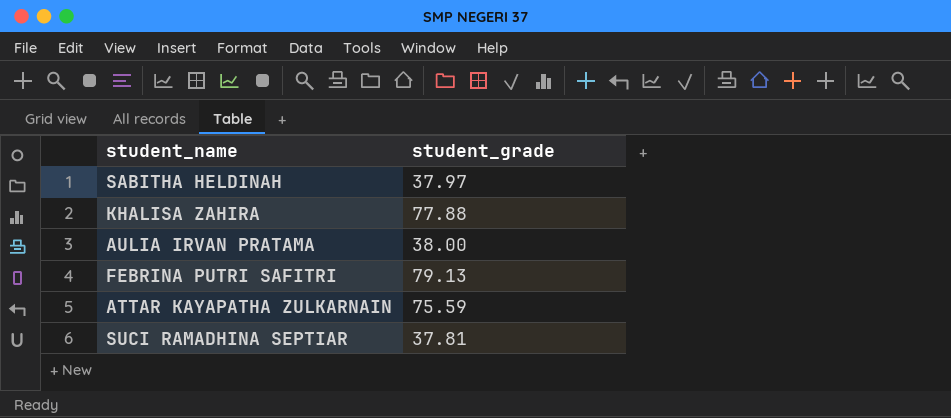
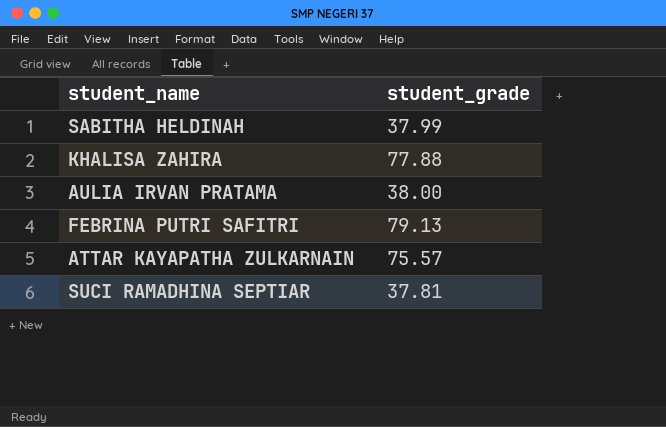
SABITHA HELDINAH | student_grade: 37.97 -> 37.99
ATTAR KAYAPATHA ZULKARNAIN | student_grade: 75.59 -> 75.57

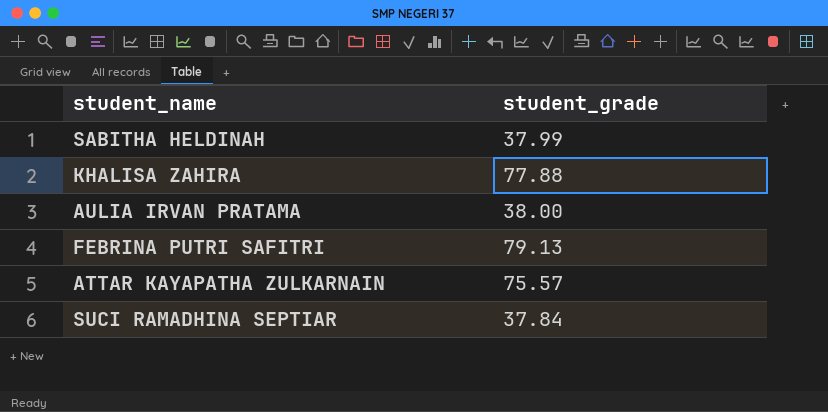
SUCI RAMADHINA SEPTIAR | student_grade: 37.81 -> 37.84

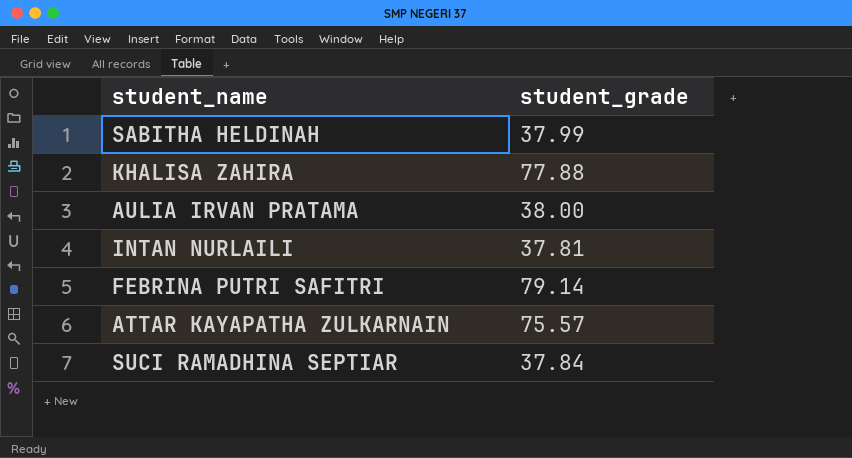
row INTAN NURLAILI: none -> 37.81
FEBRINA PUTRI SAFITRI | student_grade: 79.13 -> 79.14

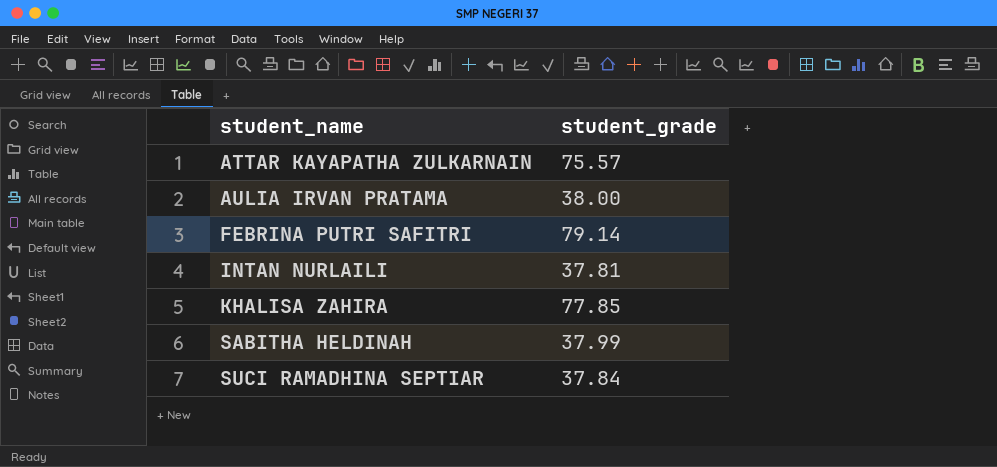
row order: none -> student_name ascending
KHALISA ZAHIRA | student_grade: 77.88 -> 77.85

